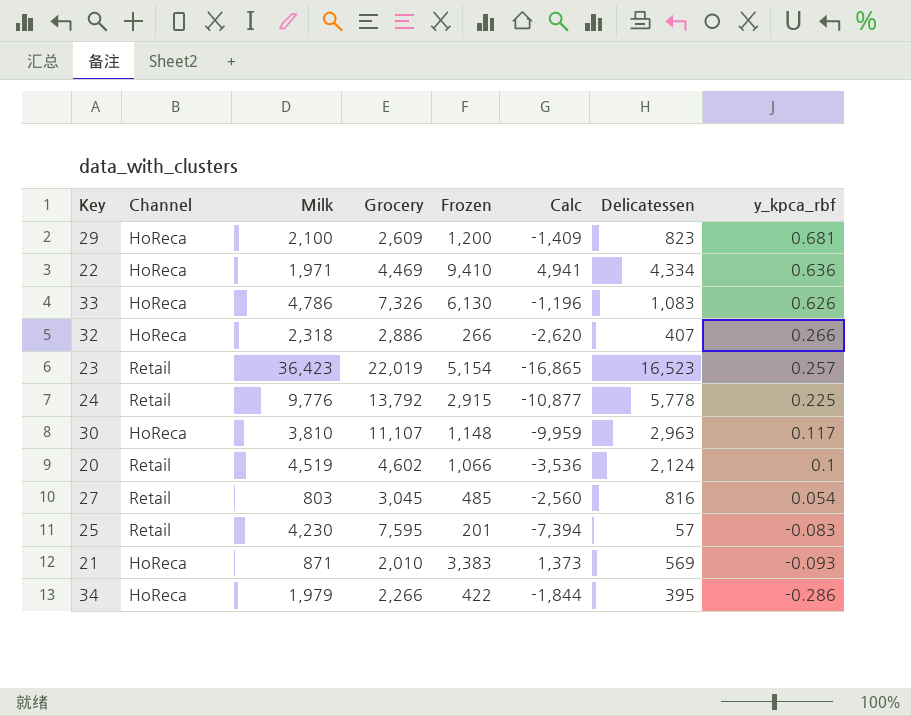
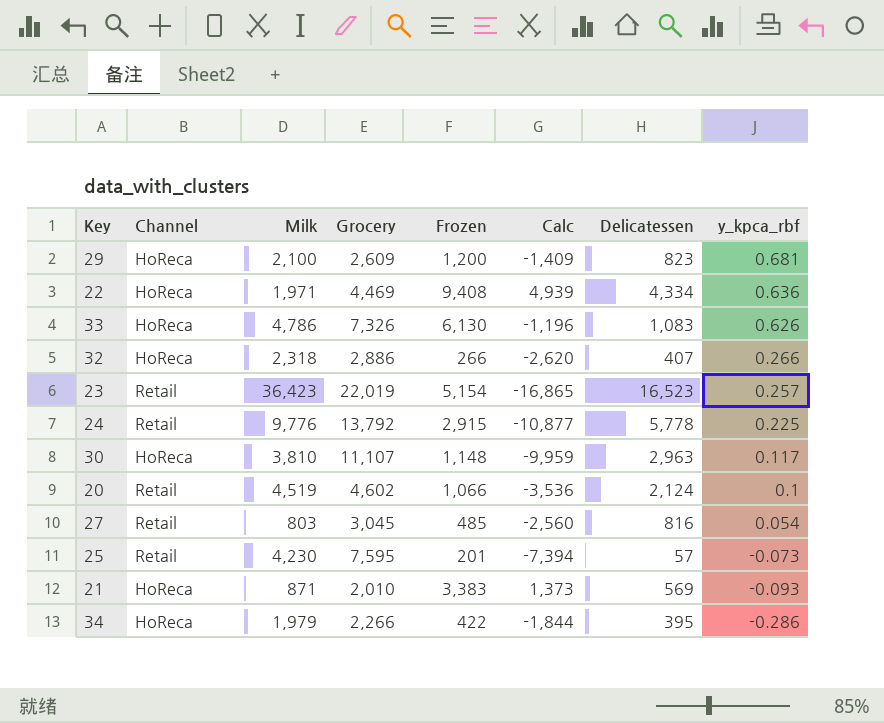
22 | Frozen: 9,410 -> 9,408
22 | Calc: 4,941 -> 4,939
25 | y_kpca_rbf: -0.083 -> -0.073

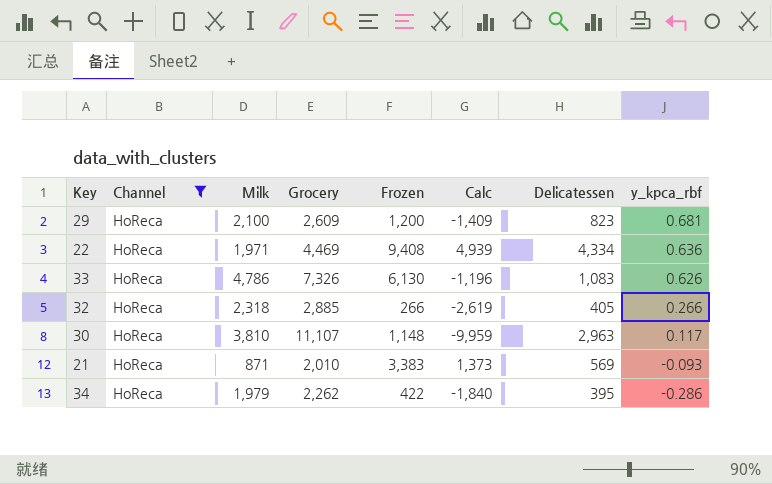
filter: none -> Channel = HoReca
32 | Grocery: 2,886 -> 2,885
32 | Calc: -2,620 -> -2,619
32 | Delicatessen: 407 -> 405
34 | Grocery: 2,266 -> 2,262
34 | Calc: -1,844 -> -1,840

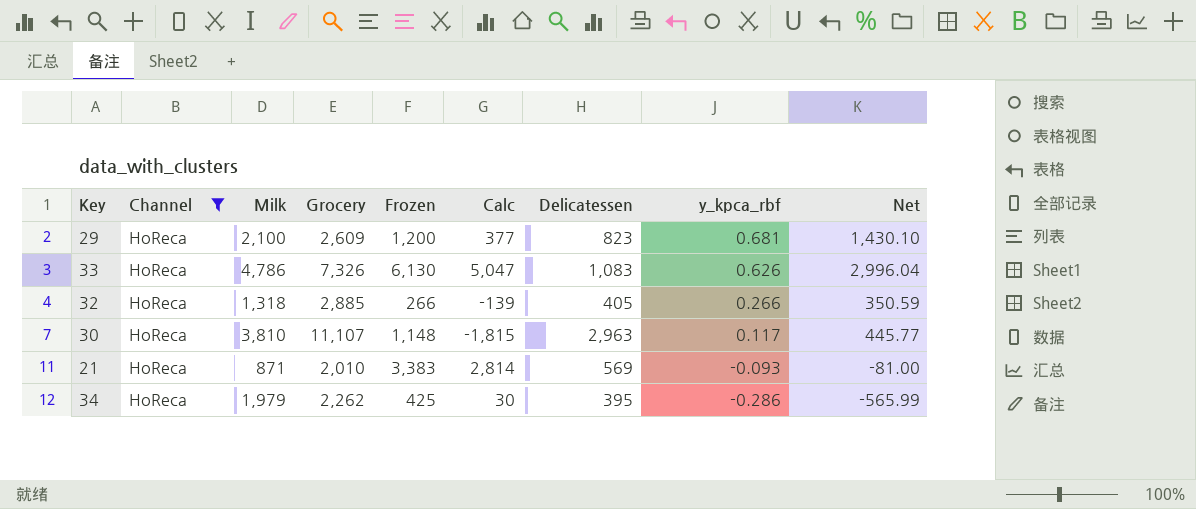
column Calc | formula: [Frozen] - [Grocery] -> [Frozen] - [Delicatessen]
column Net | formula: none -> [Milk] * [y_kpca_rbf]
row 22: HoReca | 1,971 | 4,469 | 9,408 | 4,939 | 4,334 | 0.636 -> none
32 | Milk: 2,318 -> 1,318
34 | Frozen: 422 -> 425

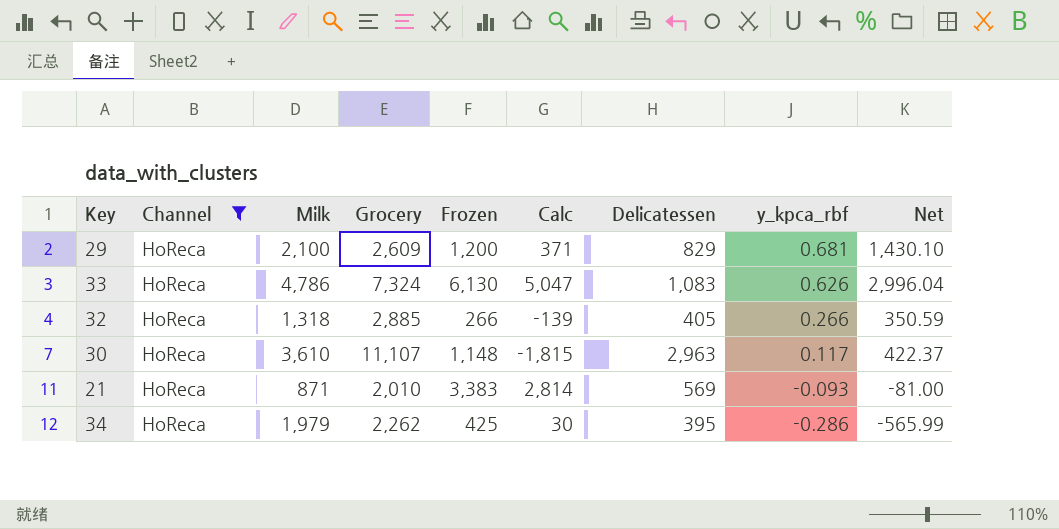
29 | Calc: 377 -> 371
29 | Delicatessen: 823 -> 829
33 | Grocery: 7,326 -> 7,324
30 | Milk: 3,810 -> 3,610
30 | Net: 445.77 -> 422.37

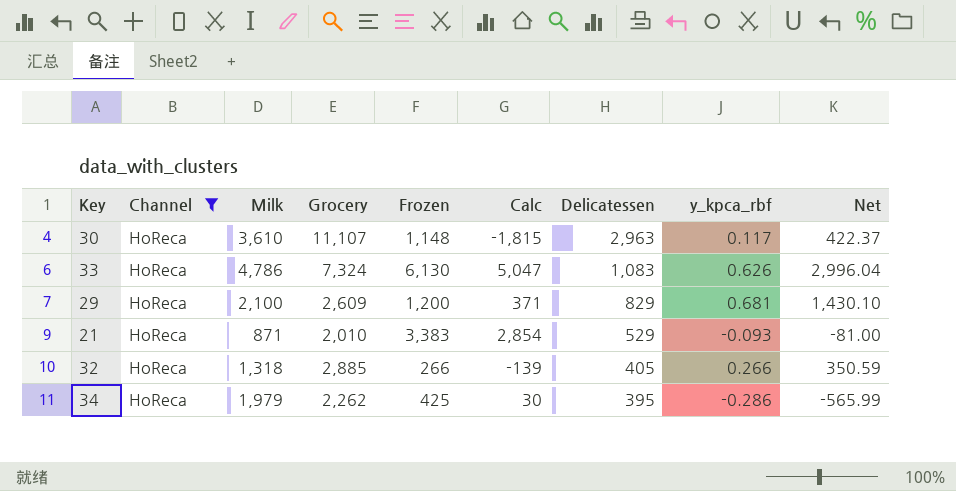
row order: y_kpca_rbf descending -> Delicatessen descending
21 | Calc: 2,814 -> 2,854
21 | Delicatessen: 569 -> 529

